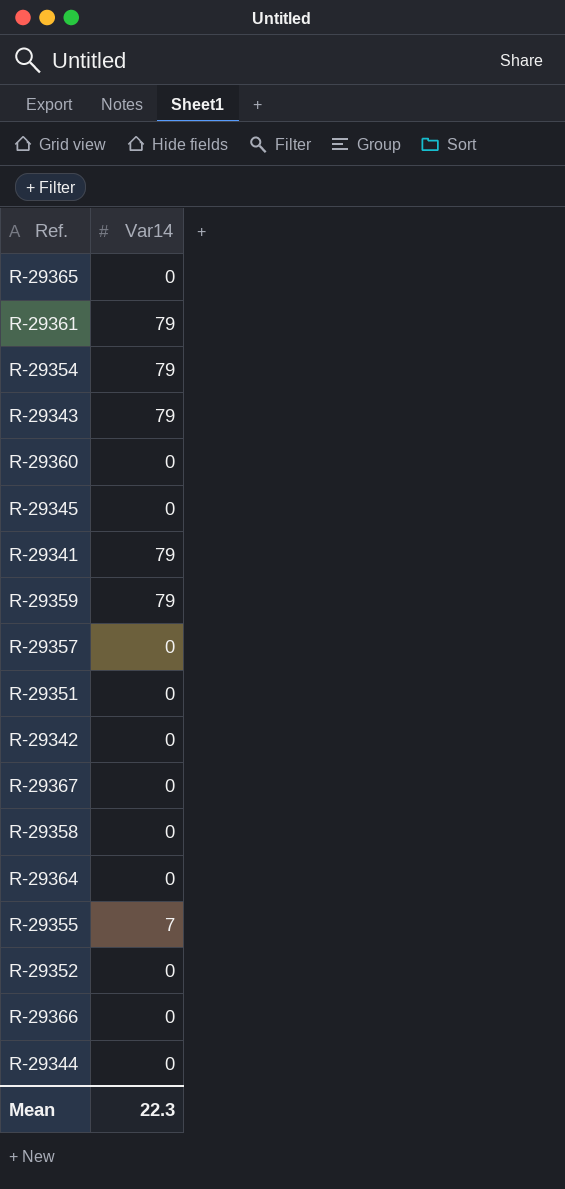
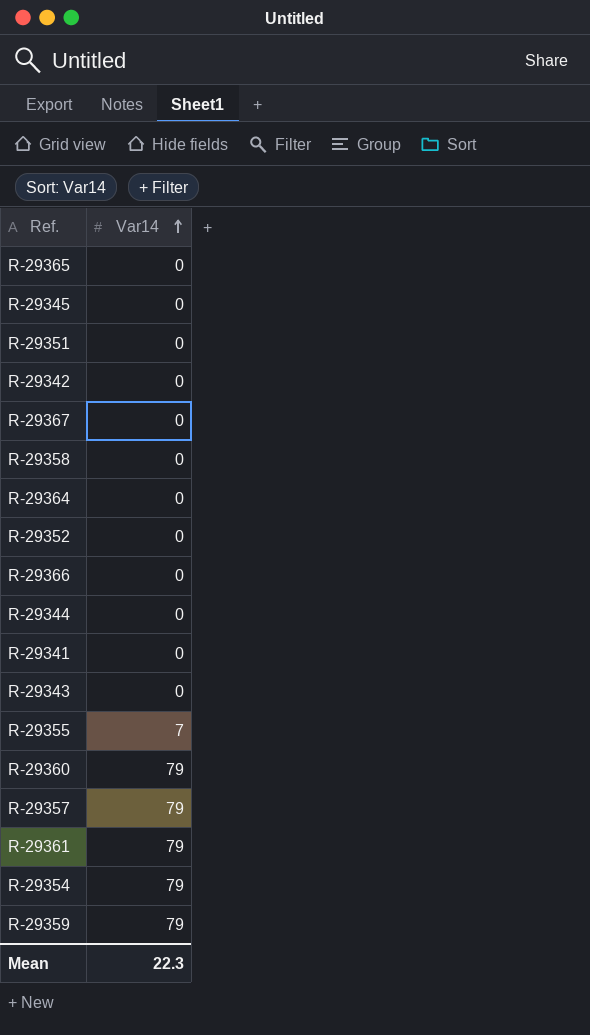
row order: none -> Var14 ascending
R-29341 | Var14: 79 -> 0
R-29343 | Var14: 79 -> 0
R-29360 | Var14: 0 -> 79
R-29357 | Var14: 0 -> 79

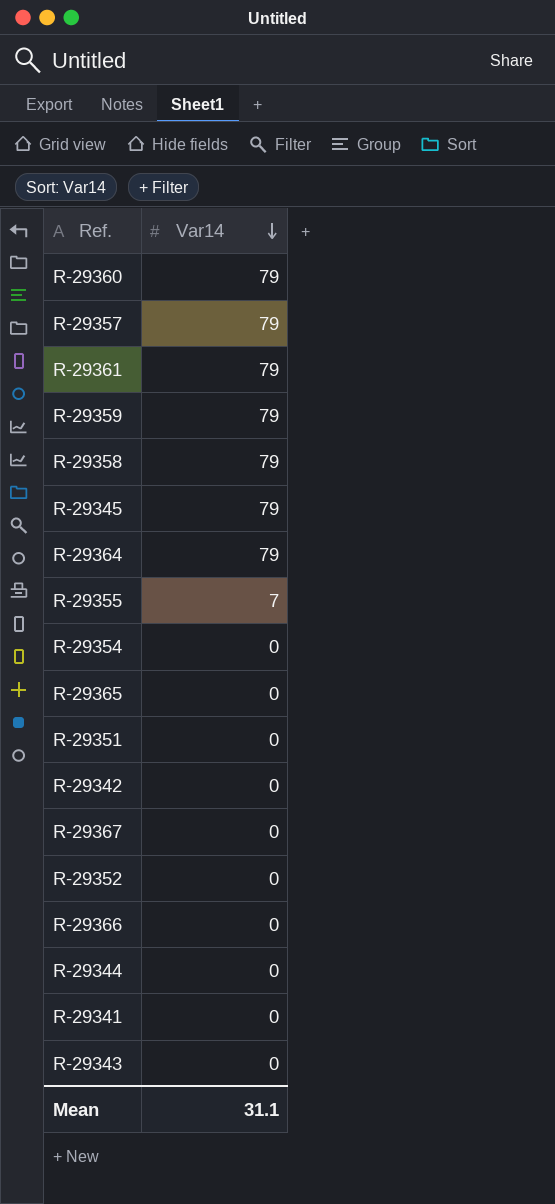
row order: Var14 ascending -> Var14 descending
R-29358 | Var14: 0 -> 79
R-29345 | Var14: 0 -> 79
R-29364 | Var14: 0 -> 79
R-29354 | Var14: 79 -> 0
Mean | Var14: 22.3 -> 31.1

